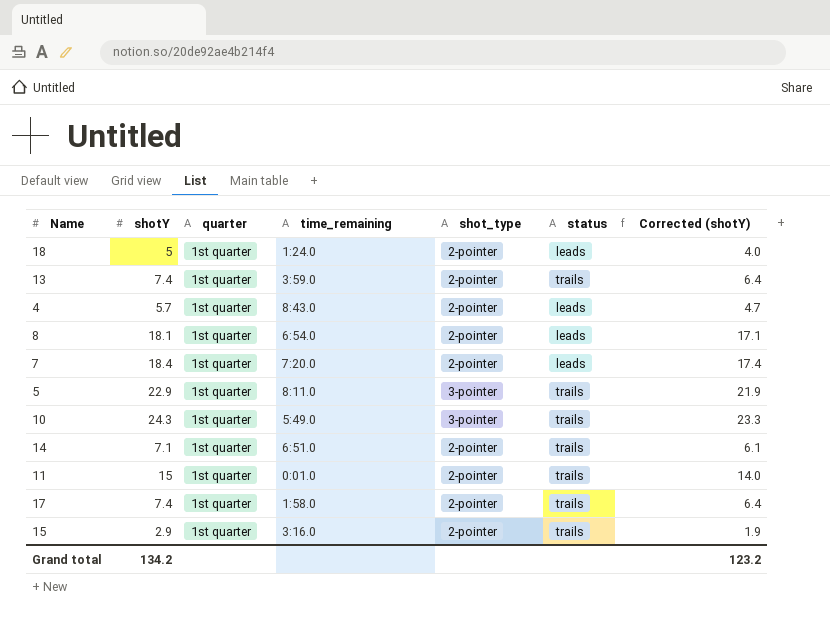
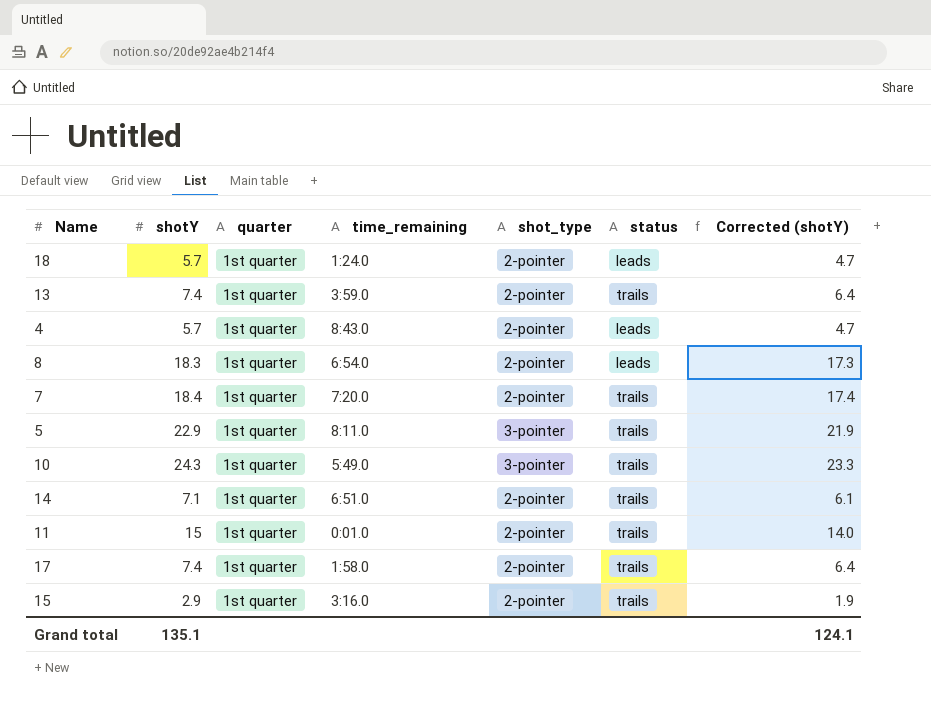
18 | shotY: 5 -> 5.7
18 | Corrected (shotY): 4.0 -> 4.7
8 | shotY: 18.1 -> 18.3
8 | Corrected (shotY): 17.1 -> 17.3
7 | status: leads -> trails
Grand total | shotY: 134.2 -> 135.1
Grand total | Corrected (shotY): 123.2 -> 124.1

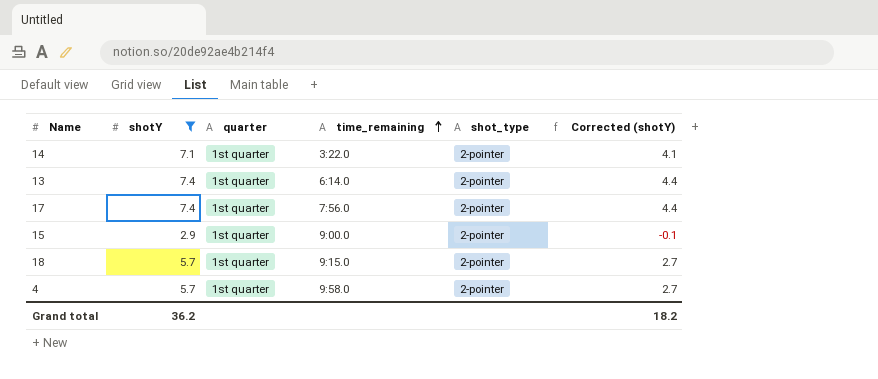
filter: none -> shotY <= 7.4
row order: none -> time_remaining ascending
column status | position: 6 -> none
column Corrected (shotY) | formula: [shotY] - 1 -> [shotY] - 3
14 | time_remaining: 6:51.0 -> 3:22.0
13 | time_remaining: 3:59.0 -> 6:14.0
17 | time_remaining: 1:58.0 -> 7:56.0
15 | time_remaining: 3:16.0 -> 9:00.0
18 | time_remaining: 1:24.0 -> 9:15.0
4 | time_remaining: 8:43.0 -> 9:58.0
Grand total | shotY: 135.1 -> 36.2
Grand total | Corrected (shotY): 124.1 -> 18.2

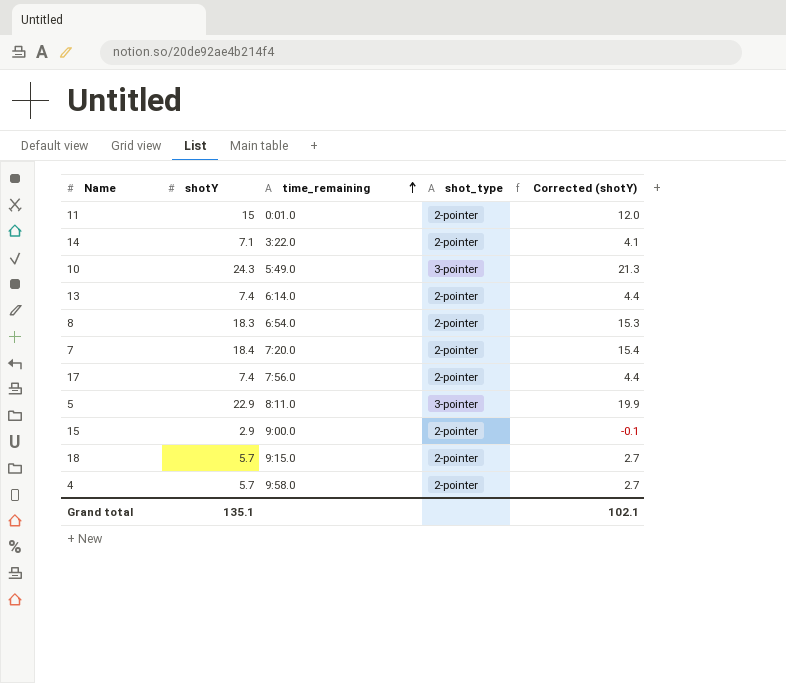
filter: shotY <= 7.4 -> none
column quarter | position: 3 -> none
Grand total | shotY: 36.2 -> 135.1
Grand total | Corrected (shotY): 18.2 -> 102.1

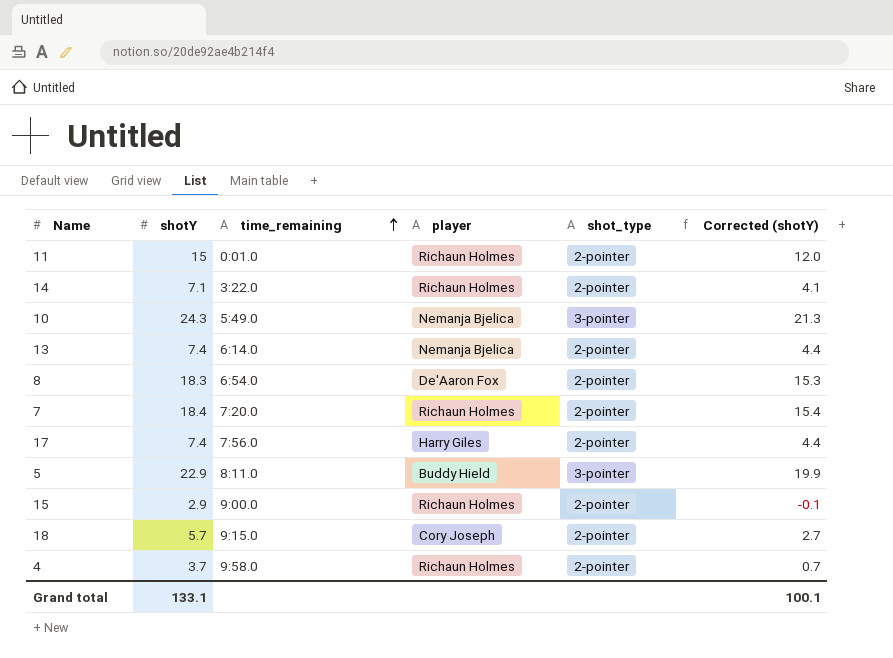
column player | position: none -> 4
4 | shotY: 5.7 -> 3.7
4 | Corrected (shotY): 2.7 -> 0.7
Grand total | shotY: 135.1 -> 133.1
Grand total | Corrected (shotY): 102.1 -> 100.1

